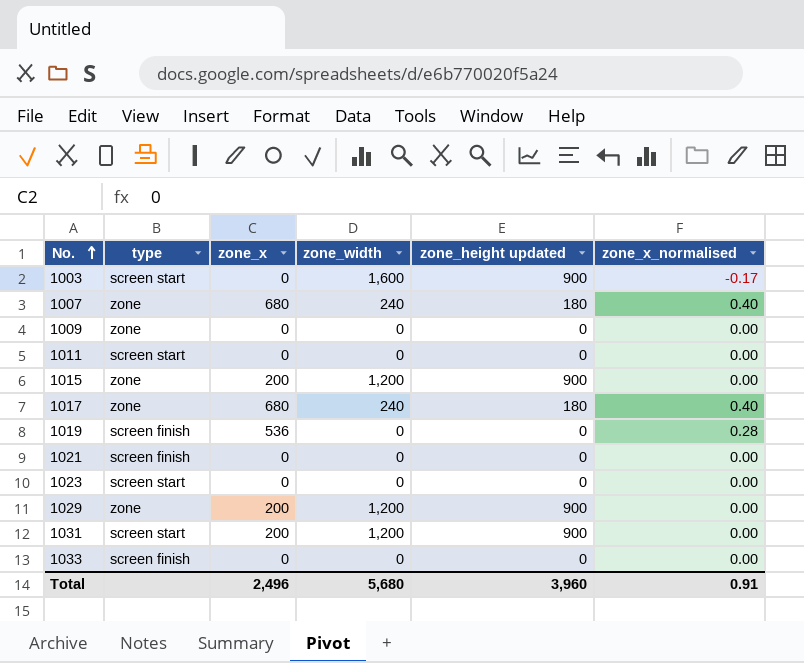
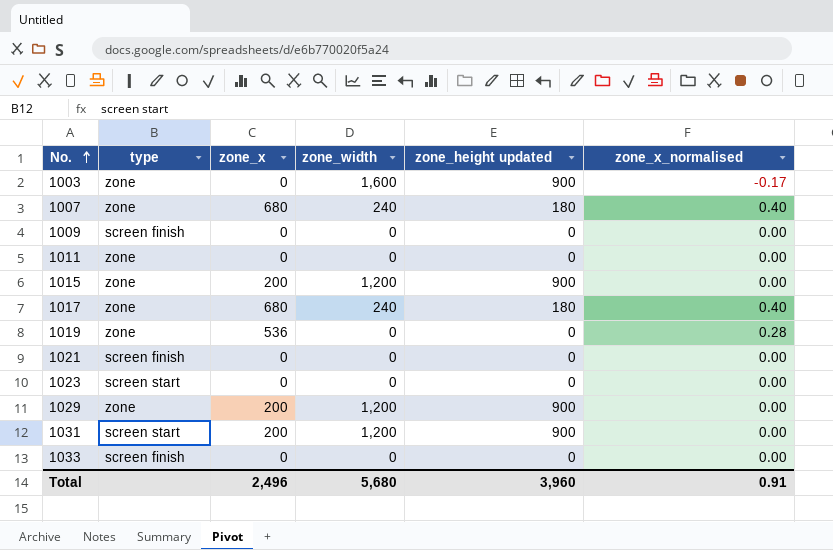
1003 | type: screen start -> zone
1009 | type: zone -> screen finish
1011 | type: screen start -> zone
1019 | type: screen finish -> zone

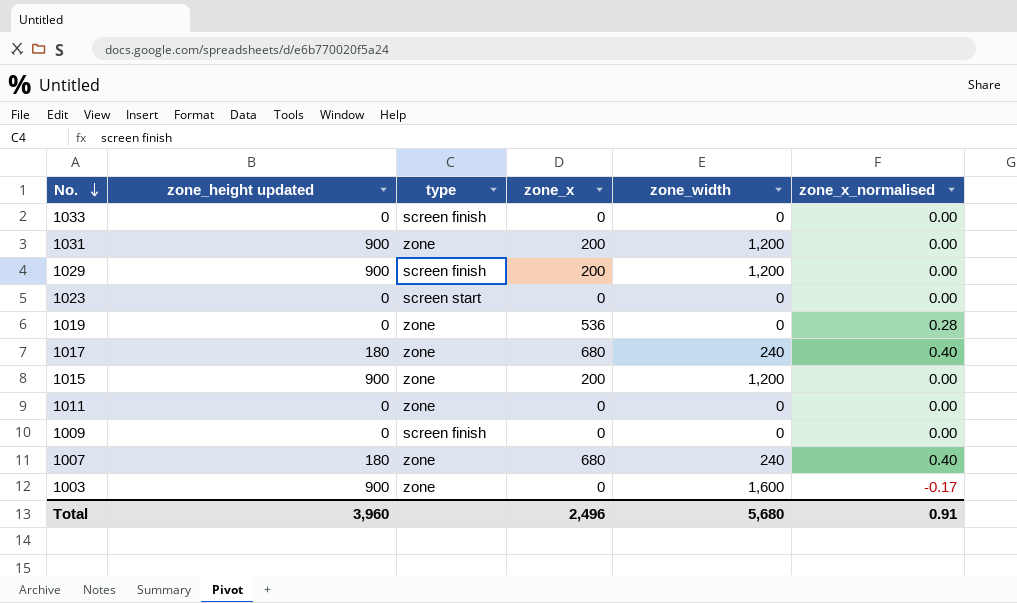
row order: No. ascending -> No. descending
column zone_height updated | position: 5 -> 2
row 1021: screen finish | 0 | 0 | 0 | 0.00 -> none
1031 | type: screen start -> zone
1029 | type: zone -> screen finish

